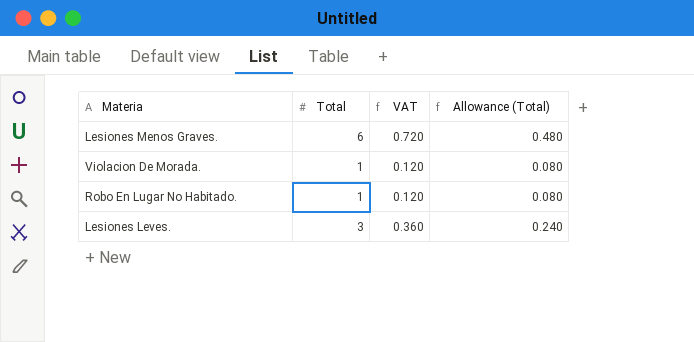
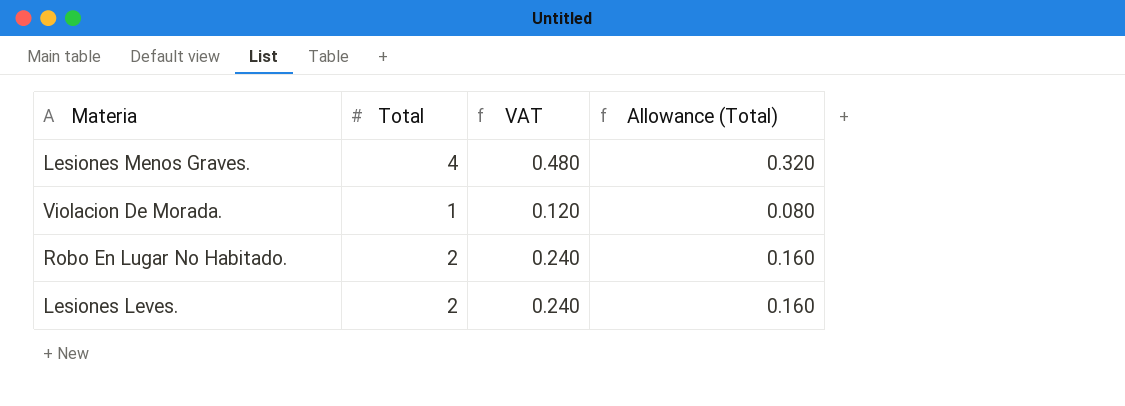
Lesiones Menos Graves. | Total: 6 -> 4
Lesiones Menos Graves. | VAT: 0.720 -> 0.480
Lesiones Menos Graves. | Allowance (Total): 0.480 -> 0.320
Robo En Lugar No Habitado. | Total: 1 -> 2
Robo En Lugar No Habitado. | VAT: 0.120 -> 0.240
Robo En Lugar No Habitado. | Allowance (Total): 0.080 -> 0.160
Lesiones Leves. | Total: 3 -> 2
Lesiones Leves. | VAT: 0.360 -> 0.240
Lesiones Leves. | Allowance (Total): 0.240 -> 0.160

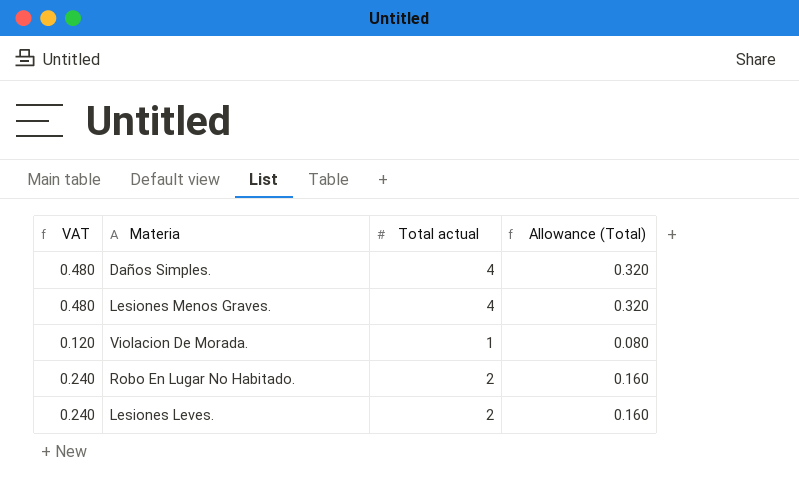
column VAT | position: 3 -> 1
column name: Total -> Total actual
row Daños Simples.: none -> 0.480 | 4 | 0.320

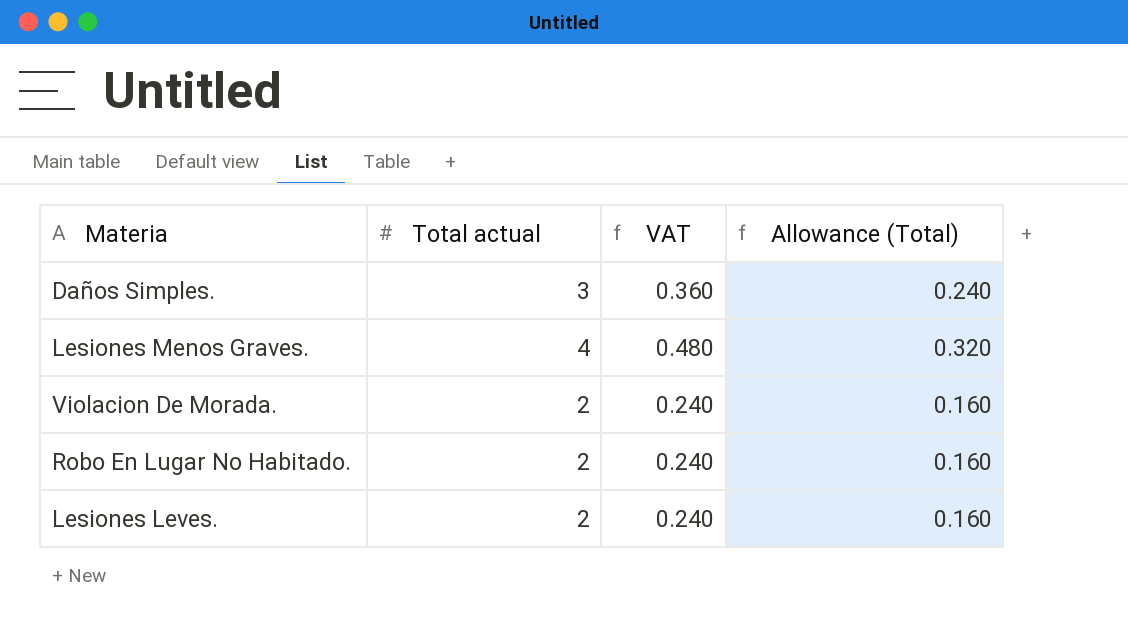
column VAT | position: 1 -> 3
Daños Simples. | Total actual: 4 -> 3
Daños Simples. | VAT: 0.480 -> 0.360
Daños Simples. | Allowance (Total): 0.320 -> 0.240
Violacion De Morada. | Total actual: 1 -> 2
Violacion De Morada. | VAT: 0.120 -> 0.240
Violacion De Morada. | Allowance (Total): 0.080 -> 0.160

